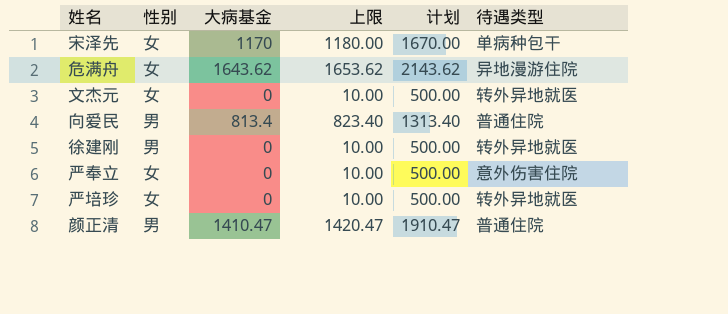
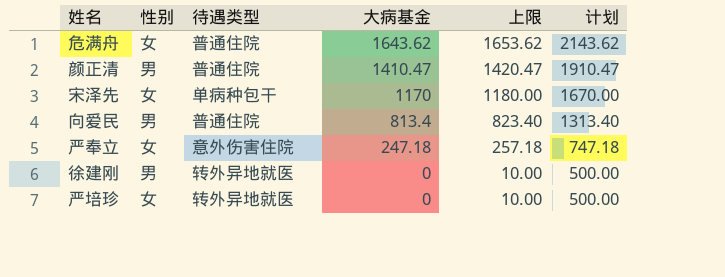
row order: none -> 大病基金 descending
column 待遇类型 | position: 6 -> 3
row 文杰元: 女 | 0 | 10.00 | 500.00 | 转外异地就医 -> none
危满舟 | 待遇类型: 异地漫游住院 -> 普通住院
严奉立 | 大病基金: 0 -> 247.18
严奉立 | 上限: 10.00 -> 257.18
严奉立 | 计划: 500.00 -> 747.18

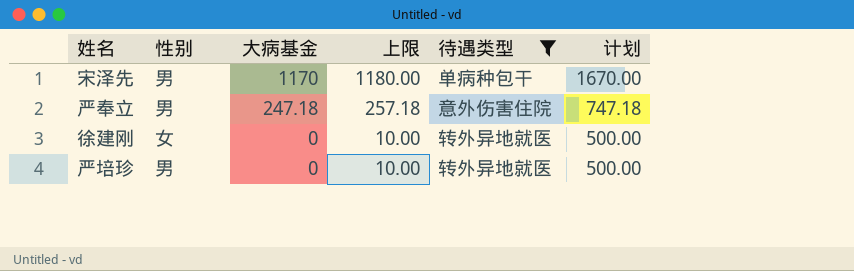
filter: none -> 待遇类型 != 普通住院
column 待遇类型 | position: 3 -> 5
宋泽先 | 性别: 女 -> 男
严奉立 | 性别: 女 -> 男
徐建刚 | 性别: 男 -> 女
严培珍 | 性别: 女 -> 男

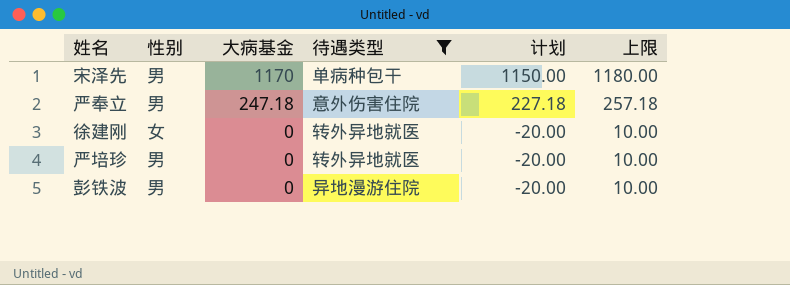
column 计划 | formula: [大病基金] + 500 -> [大病基金] - 20
column 上限 | position: 4 -> 6
row 彭铁波: none -> 男 | 0 | 异地漫游住院 | -20.00 | 10.00

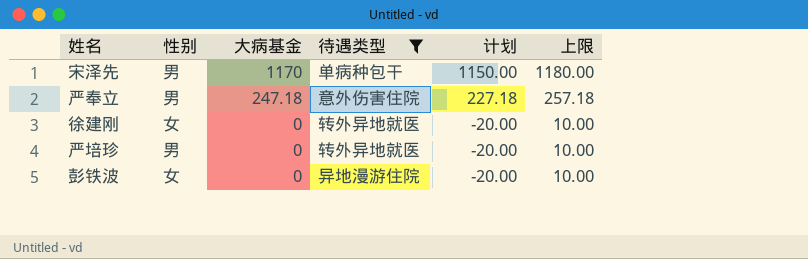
彭铁波 | 性别: 男 -> 女

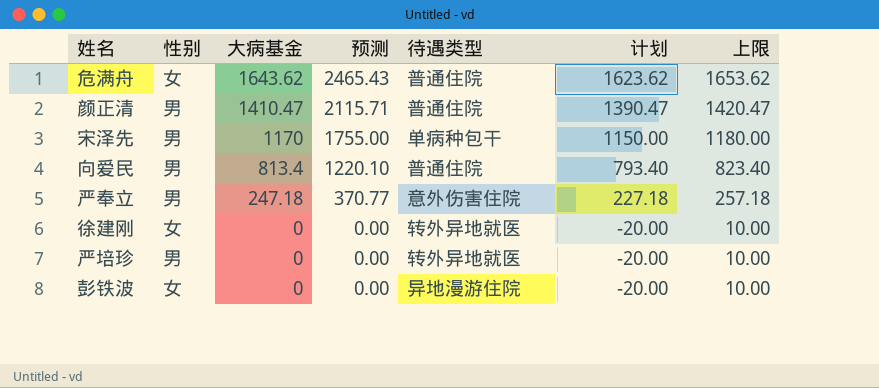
filter: 待遇类型 != 普通住院 -> none
column 预测 | formula: none -> [大病基金] * 1.5

